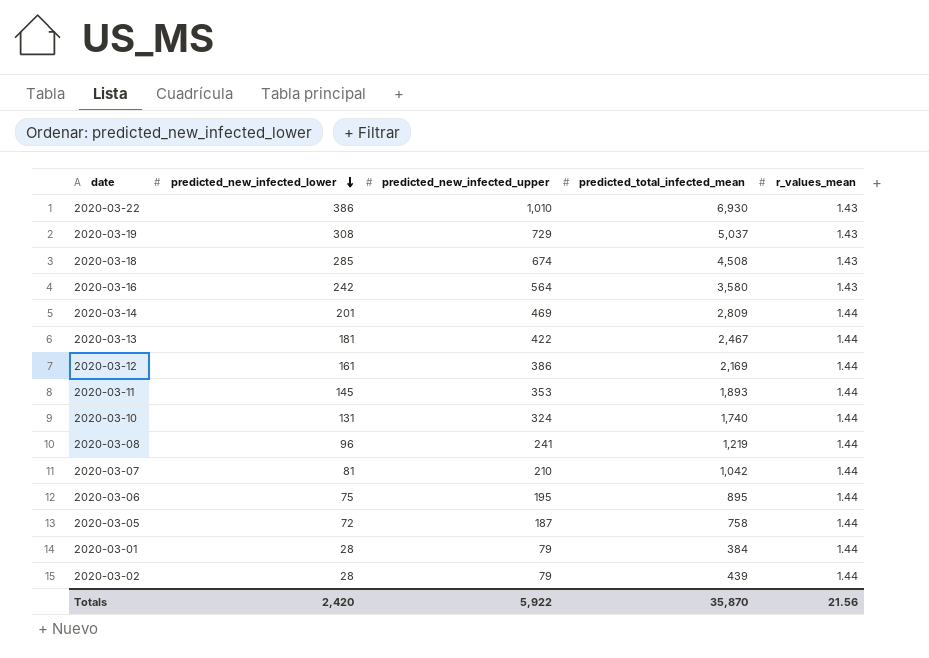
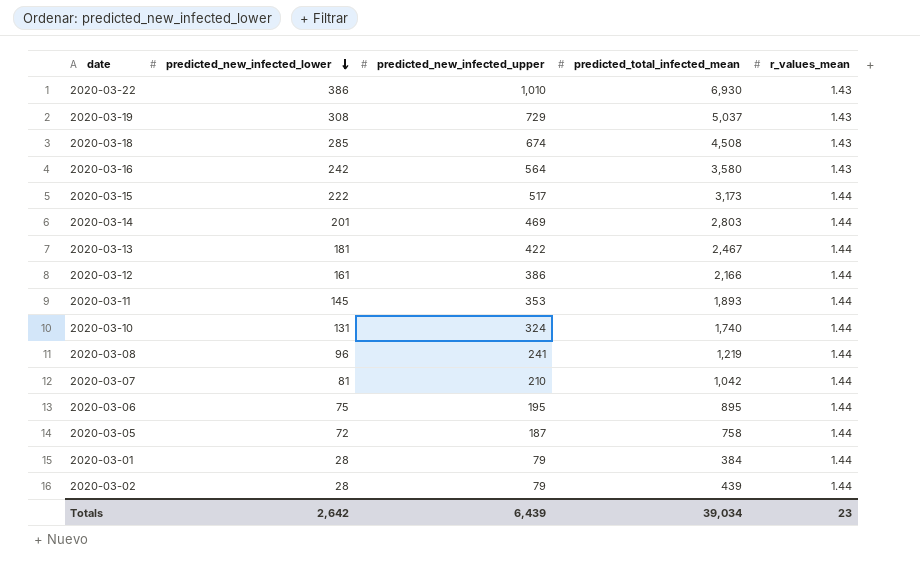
row 2020-03-15: none -> 222 | 517 | 3,173 | 1.44
2020-03-14 | predicted_total_infected_mean: 2,809 -> 2,803
2020-03-12 | predicted_total_infected_mean: 2,169 -> 2,166
Totals | predicted_new_infected_lower: 2,420 -> 2,642
Totals | predicted_new_infected_upper: 5,922 -> 6,439
Totals | predicted_total_infected_mean: 35,870 -> 39,034
Totals | r_values_mean: 21.56 -> 23

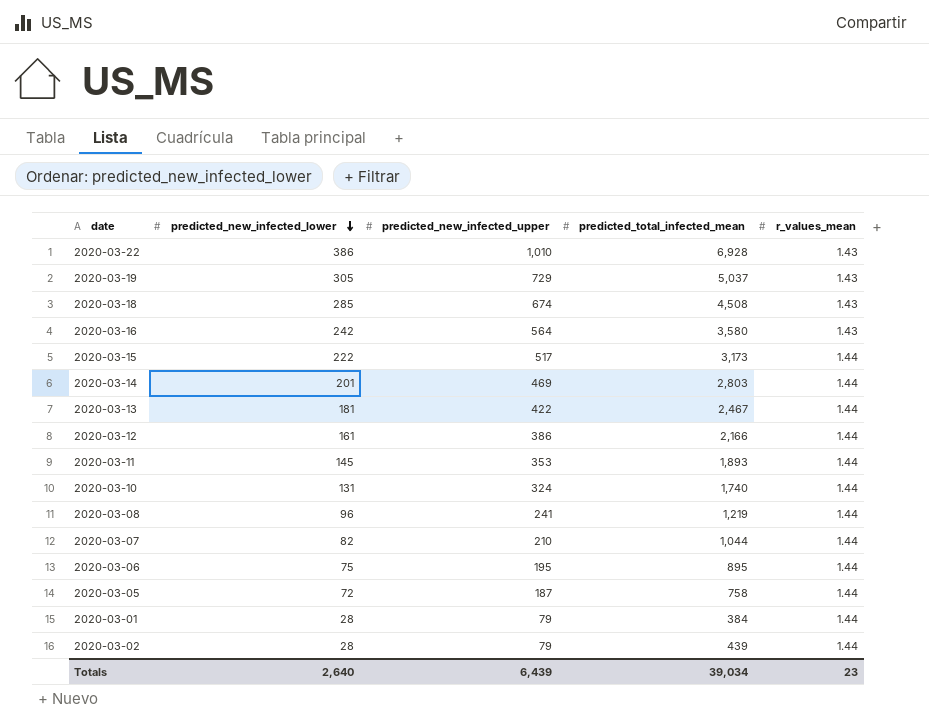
2020-03-22 | predicted_total_infected_mean: 6,930 -> 6,928
2020-03-19 | predicted_new_infected_lower: 308 -> 305
2020-03-07 | predicted_new_infected_lower: 81 -> 82
2020-03-07 | predicted_total_infected_mean: 1,042 -> 1,044
Totals | predicted_new_infected_lower: 2,642 -> 2,640

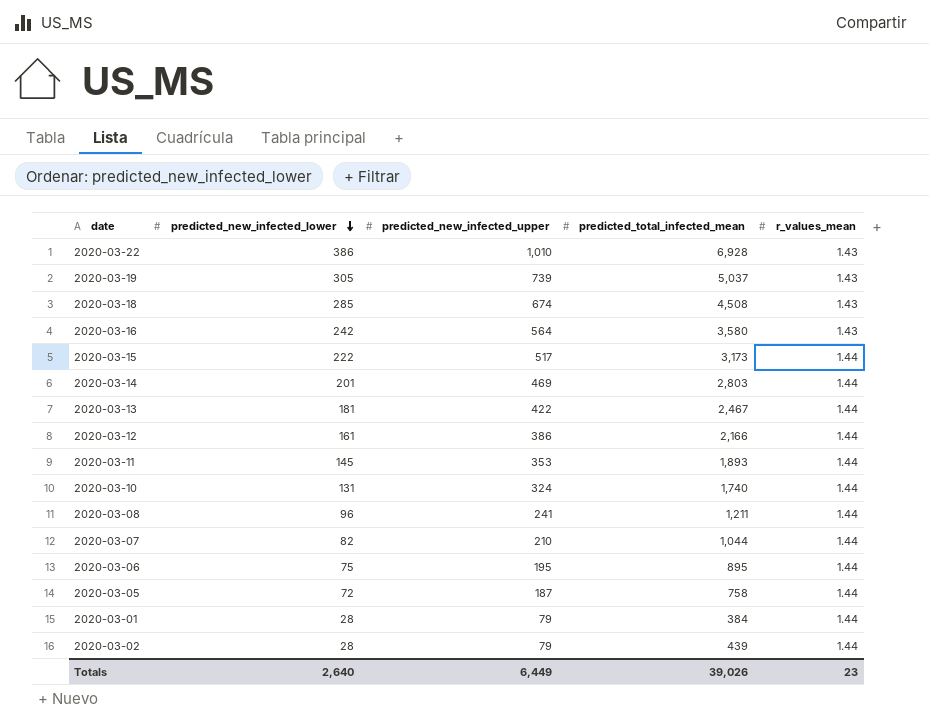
2020-03-19 | predicted_new_infected_upper: 729 -> 739
2020-03-08 | predicted_total_infected_mean: 1,219 -> 1,211
Totals | predicted_new_infected_upper: 6,439 -> 6,449
Totals | predicted_total_infected_mean: 39,034 -> 39,026

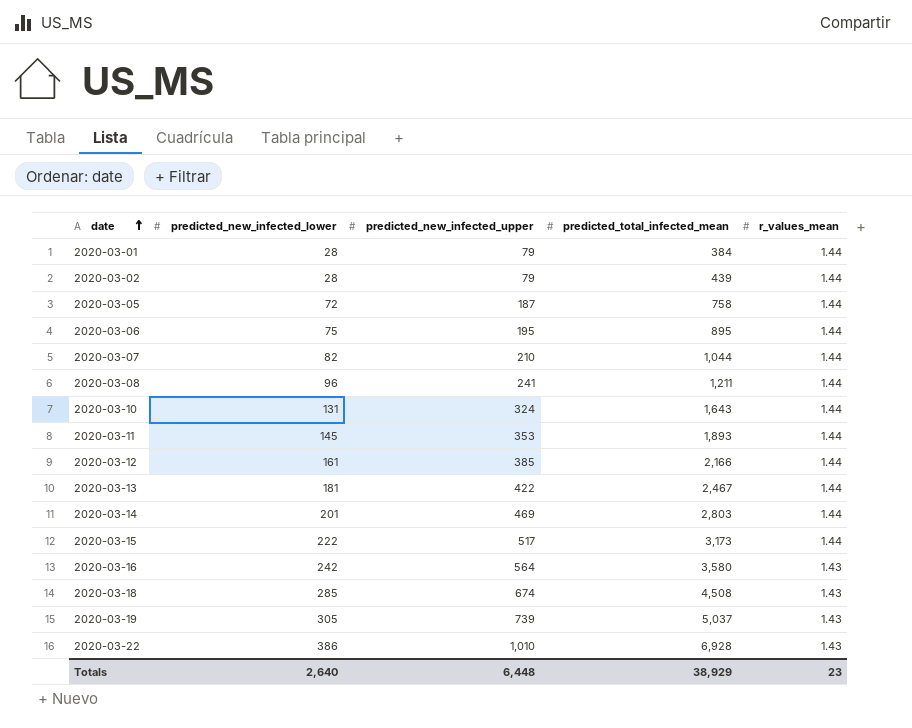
row order: predicted_new_infected_lower descending -> date ascending
2020-03-10 | predicted_total_infected_mean: 1,740 -> 1,643
2020-03-12 | predicted_new_infected_upper: 386 -> 385
Totals | predicted_new_infected_upper: 6,449 -> 6,448
Totals | predicted_total_infected_mean: 39,026 -> 38,929

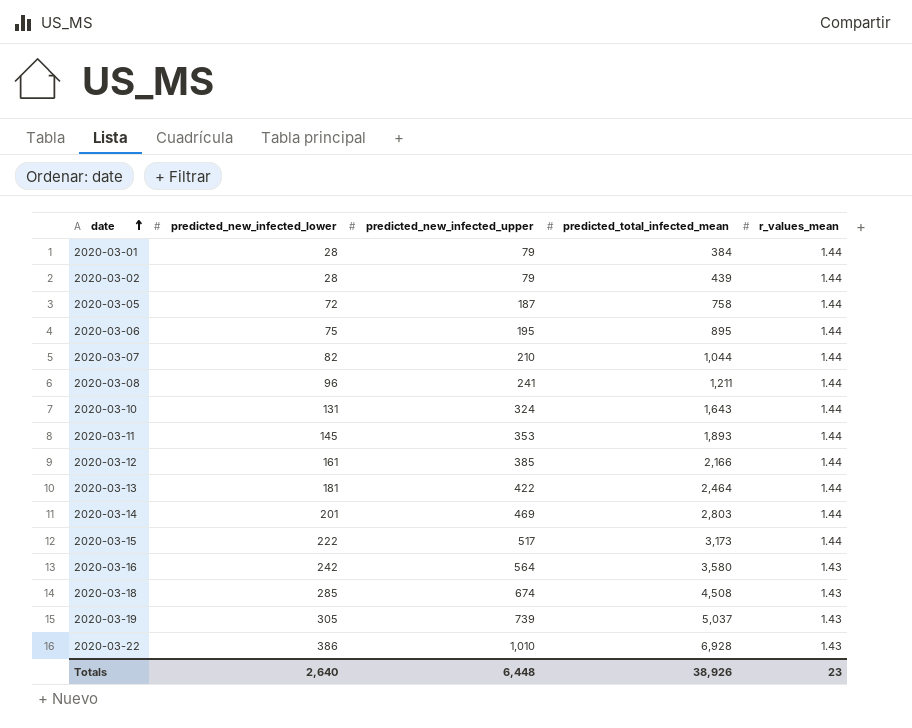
2020-03-13 | predicted_total_infected_mean: 2,467 -> 2,464
Totals | predicted_total_infected_mean: 38,929 -> 38,926

